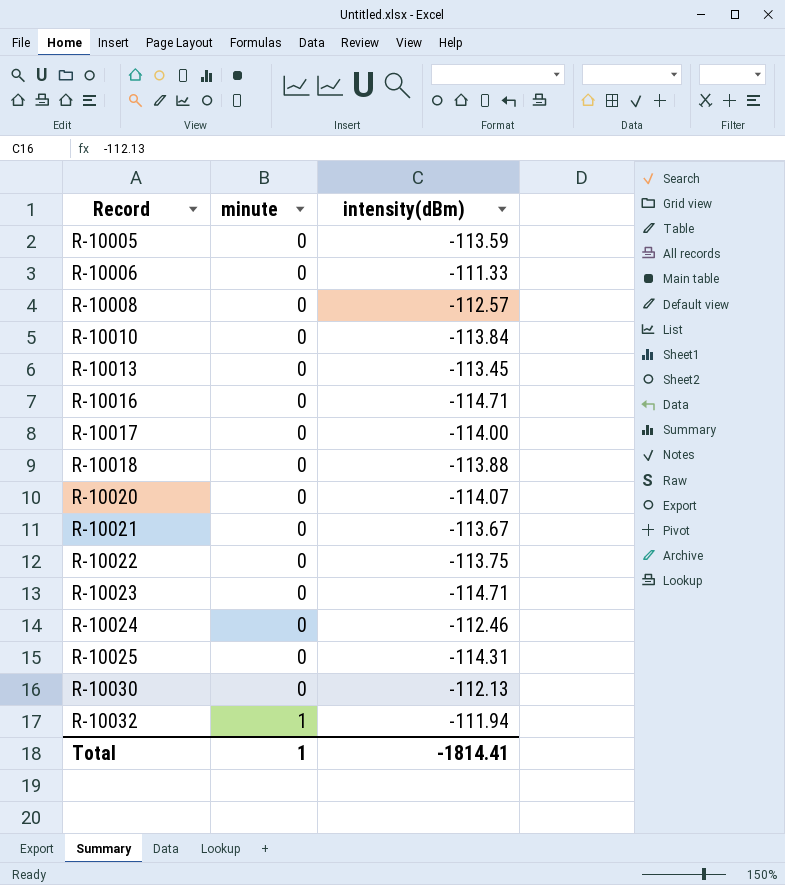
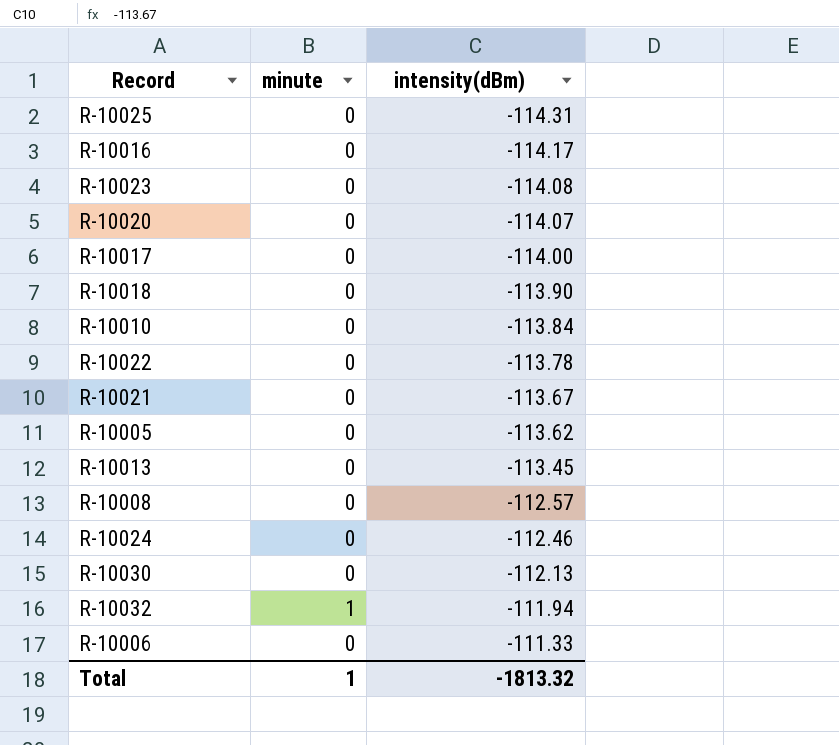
row order: Record ascending -> intensity(dBm) ascending
R-10016 | intensity(dBm): -114.71 -> -114.17
R-10023 | intensity(dBm): -114.71 -> -114.08
R-10018 | intensity(dBm): -113.88 -> -113.90
R-10022 | intensity(dBm): -113.75 -> -113.78
R-10005 | intensity(dBm): -113.59 -> -113.62
Total | intensity(dBm): -1814.41 -> -1813.32

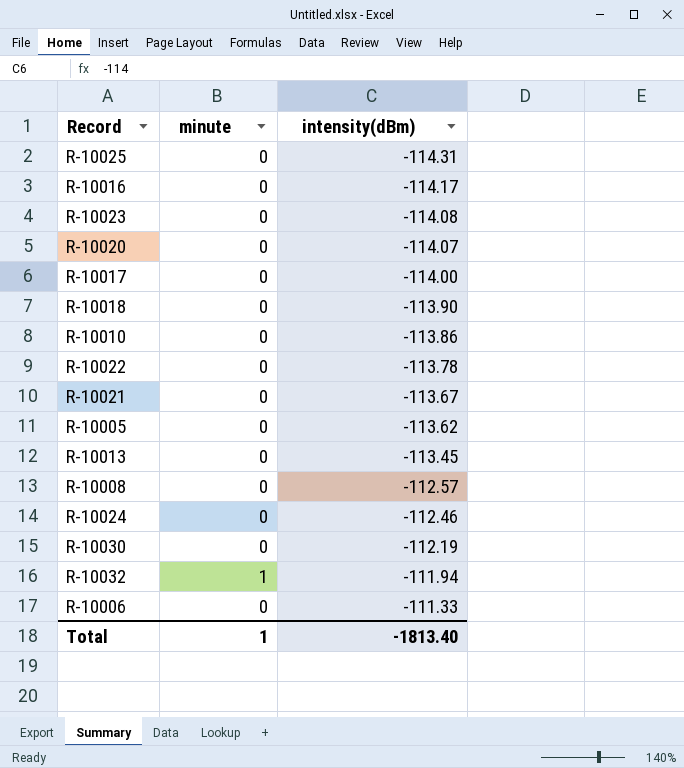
R-10010 | intensity(dBm): -113.84 -> -113.86
R-10030 | intensity(dBm): -112.13 -> -112.19
Total | intensity(dBm): -1813.32 -> -1813.40

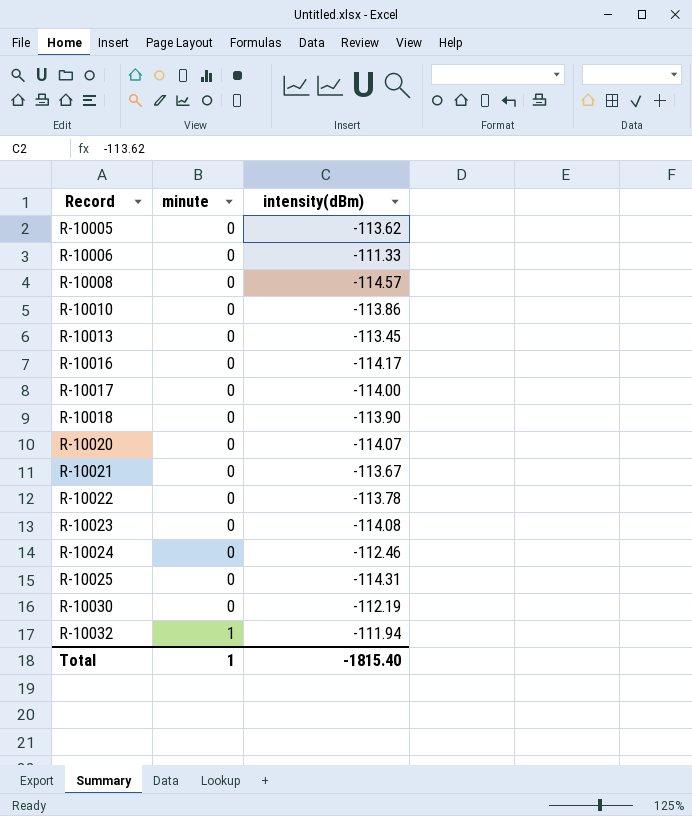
row order: intensity(dBm) ascending -> Record ascending
R-10008 | intensity(dBm): -112.57 -> -114.57
Total | intensity(dBm): -1813.40 -> -1815.40

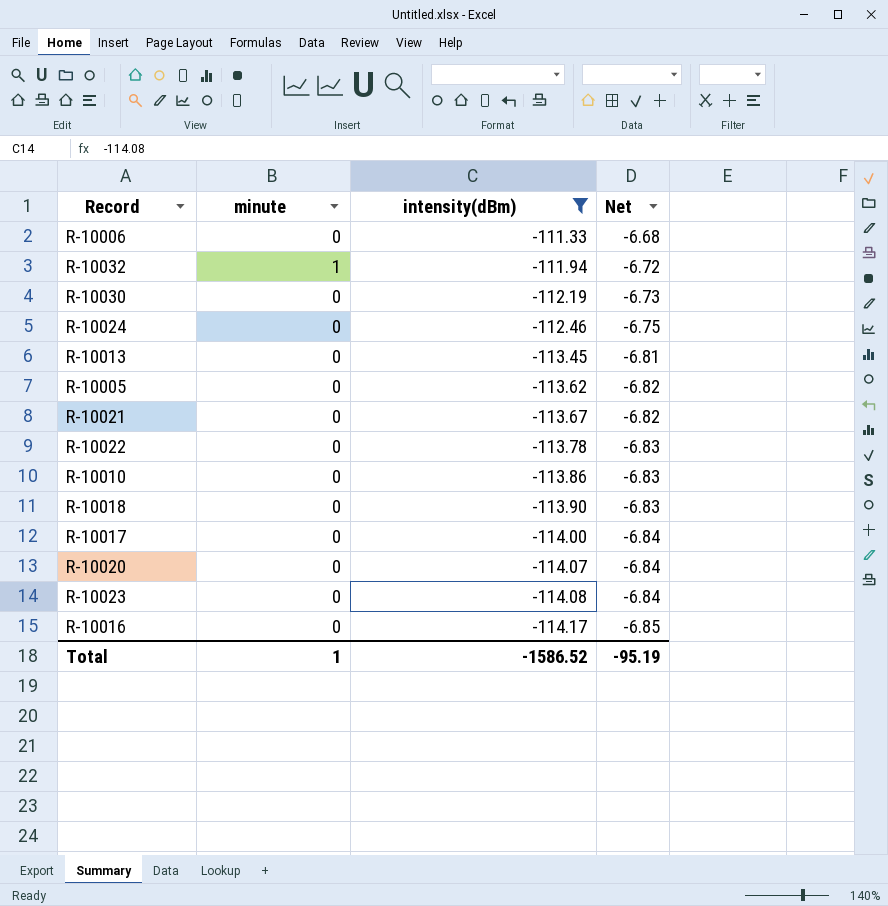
filter: none -> intensity(dBm) >= -114.17
row order: Record ascending -> intensity(dBm) descending
column Net | formula: none -> [intensity(dBm)] * 0.06
Total | intensity(dBm): -1815.40 -> -1586.52

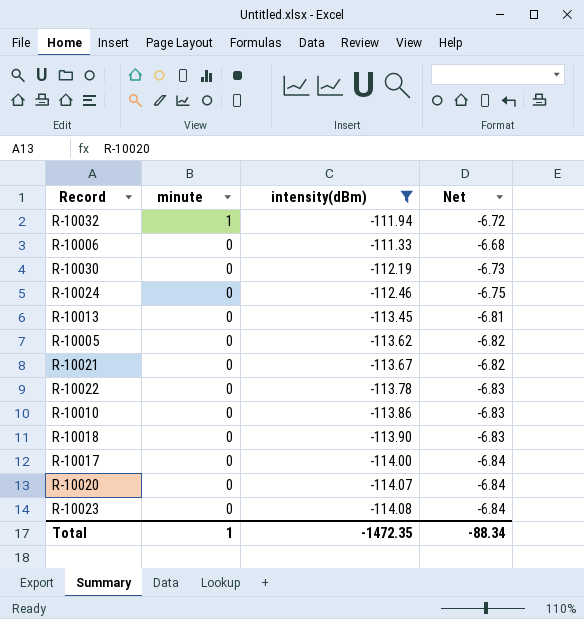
row order: intensity(dBm) descending -> minute descending
row R-10016: 0 | -114.17 | -6.85 -> none
Total | intensity(dBm): -1586.52 -> -1472.35
Total | Net: -95.19 -> -88.34

